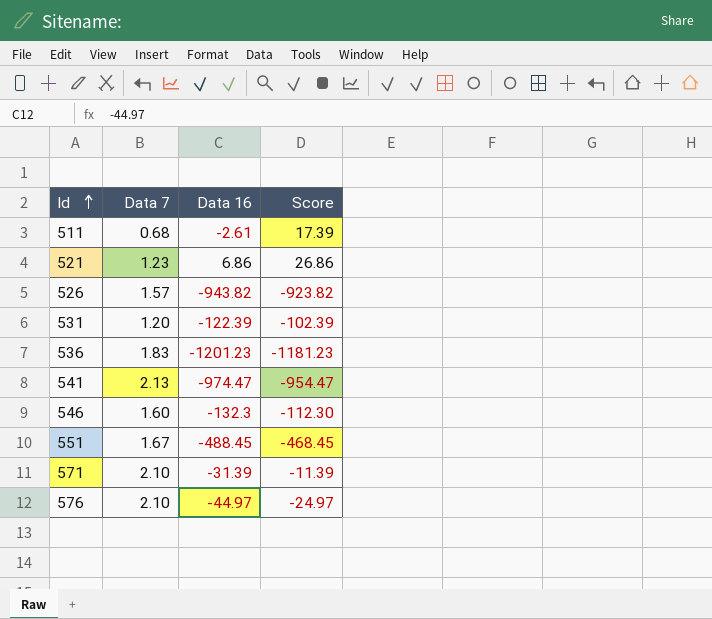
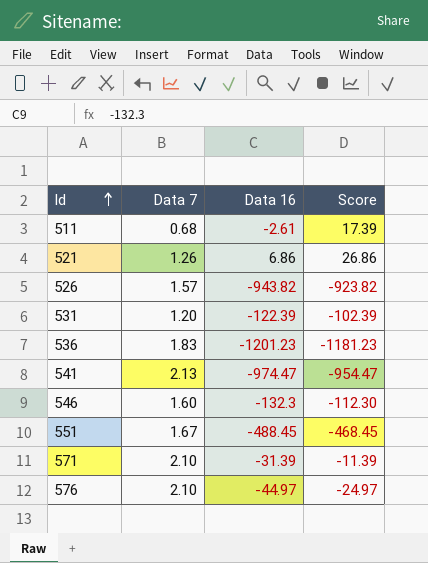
521 | Data 7: 1.23 -> 1.26

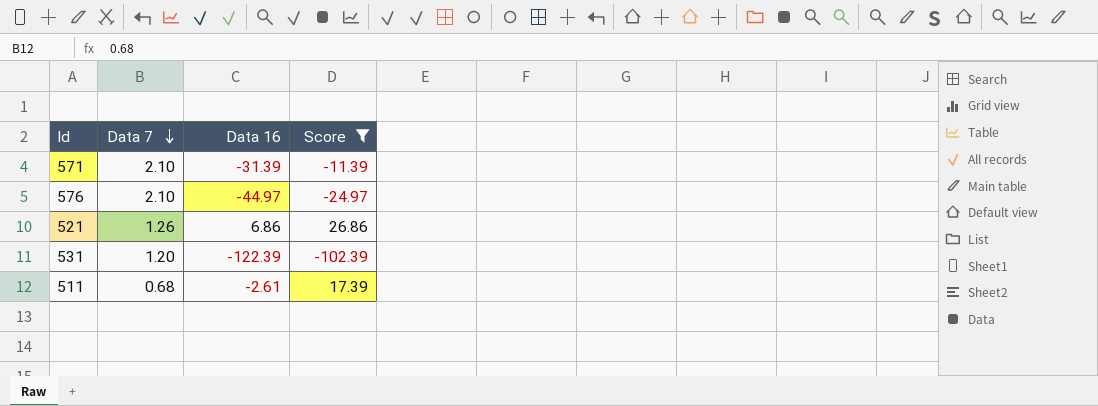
filter: none -> Score >= -102.39
row order: Id ascending -> Data 7 descending

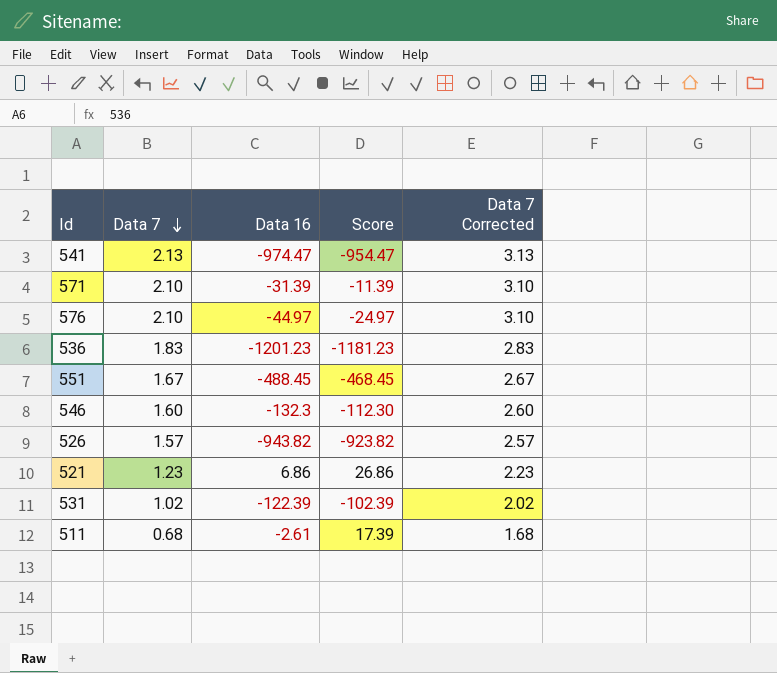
filter: Score >= -102.39 -> none
column Data 7 Corrected | formula: none -> [Data 7] + 1
521 | Data 7: 1.26 -> 1.23
531 | Data 7: 1.20 -> 1.02

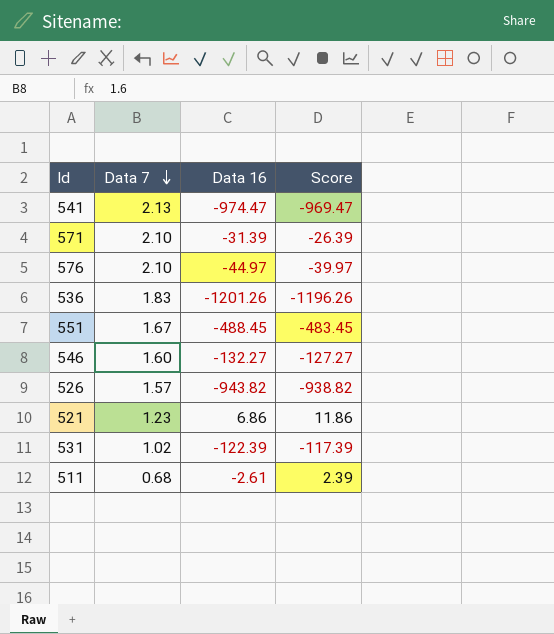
column Data 7 Corrected | formula: [Data 7] + 1 -> none
column Score | formula: [Data 16] + 20 -> [Data 16] + 5
536 | Data 16: -1201.23 -> -1201.26
546 | Data 16: -132.3 -> -132.27

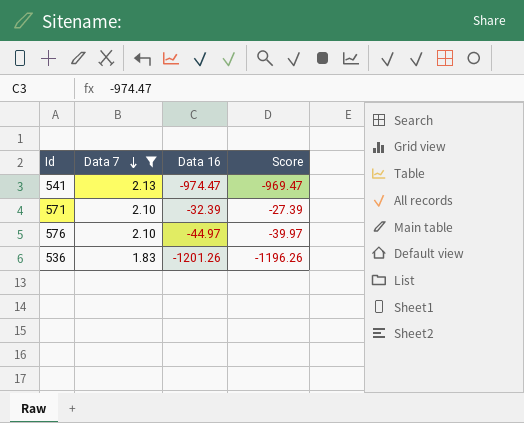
filter: none -> Data 7 >= 1.83
571 | Data 16: -31.39 -> -32.39
571 | Score: -26.39 -> -27.39

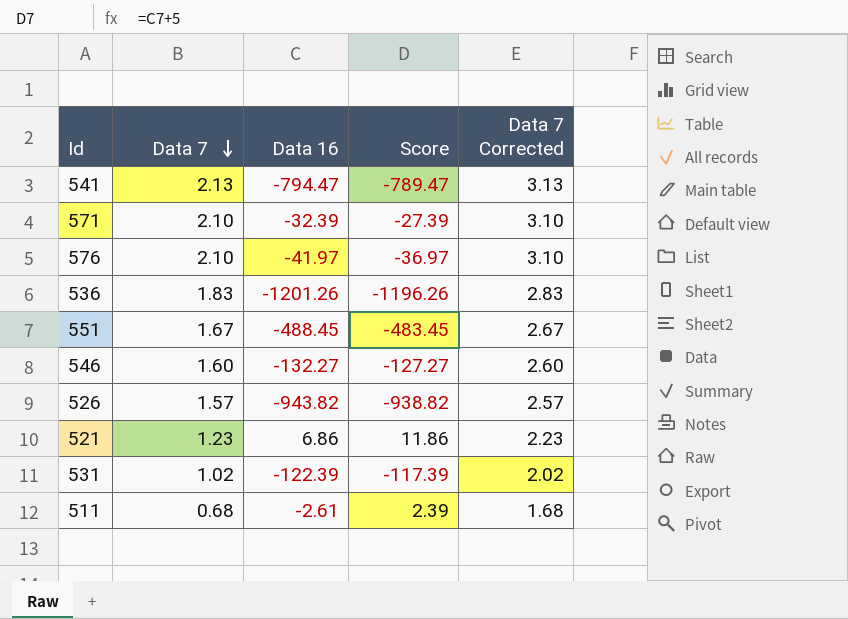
filter: Data 7 >= 1.83 -> none
column Data 7 Corrected | formula: none -> [Data 7] + 1
541 | Data 16: -974.47 -> -794.47
541 | Score: -969.47 -> -789.47
576 | Data 16: -44.97 -> -41.97
576 | Score: -39.97 -> -36.97

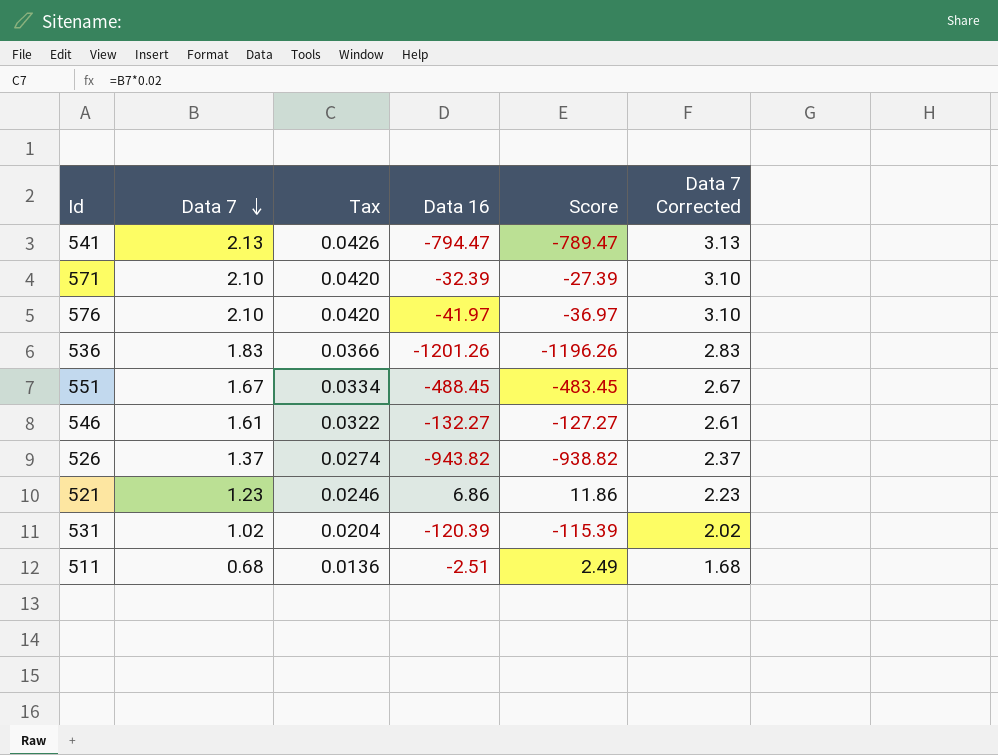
column Tax | formula: none -> [Data 7] * 0.02
546 | Data 7: 1.60 -> 1.61
546 | Data 7 Corrected: 2.60 -> 2.61
526 | Data 7: 1.57 -> 1.37
526 | Data 7 Corrected: 2.57 -> 2.37
531 | Data 16: -122.39 -> -120.39
531 | Score: -117.39 -> -115.39
511 | Data 16: -2.61 -> -2.51
511 | Score: 2.39 -> 2.49

